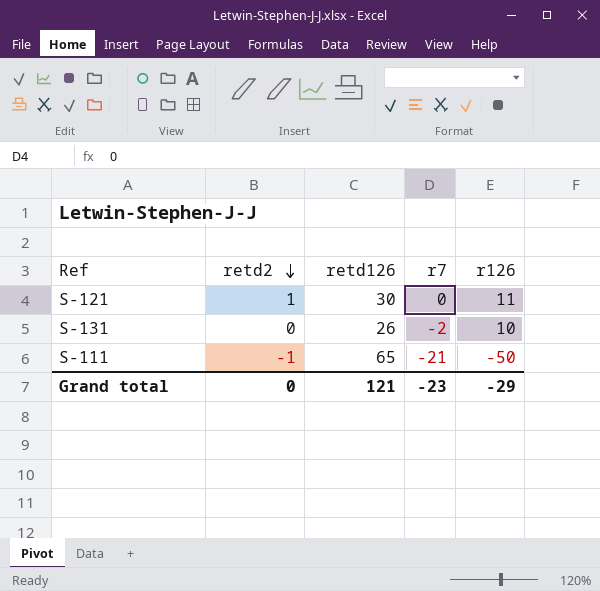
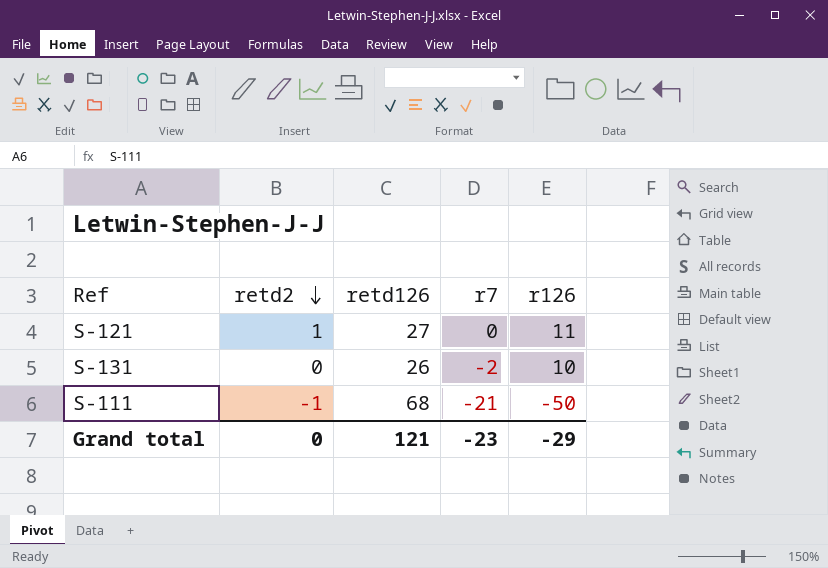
S-121 | retd126: 30 -> 27
S-111 | retd126: 65 -> 68

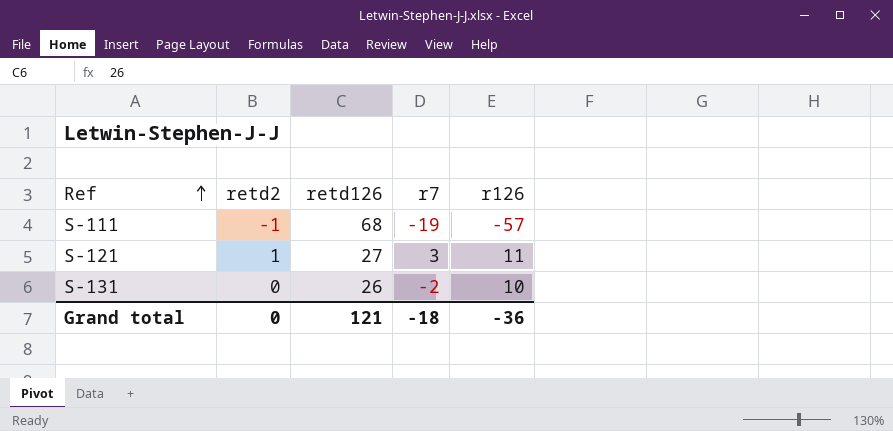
row order: retd2 descending -> Ref ascending
S-111 | r7: -21 -> -19
S-111 | r126: -50 -> -57
S-121 | r7: 0 -> 3
Grand total | r7: -23 -> -18
Grand total | r126: -29 -> -36

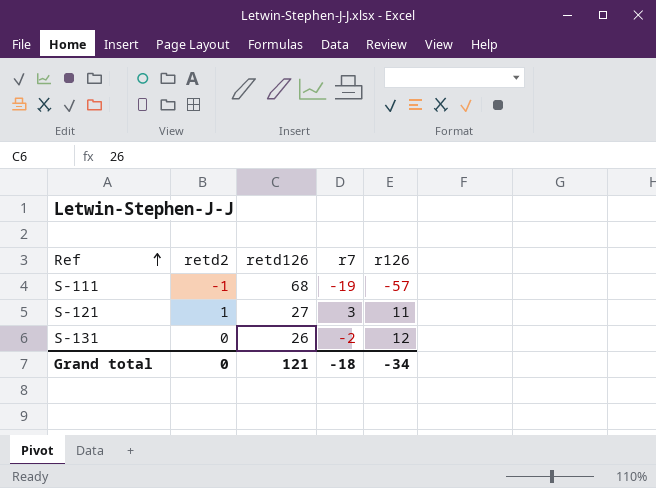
S-131 | r126: 10 -> 12
Grand total | r126: -36 -> -34

